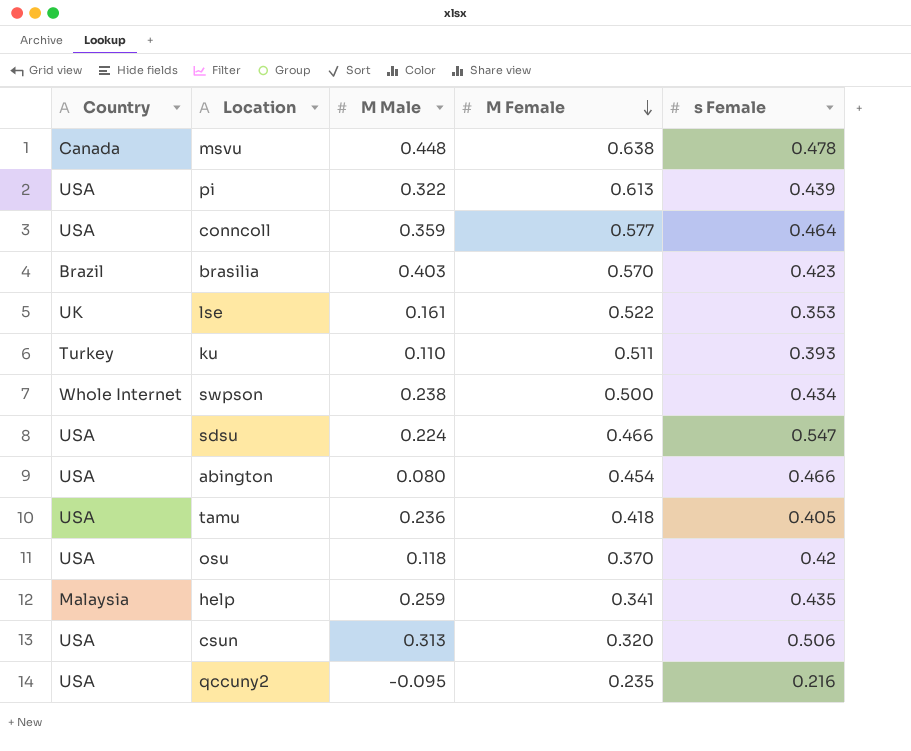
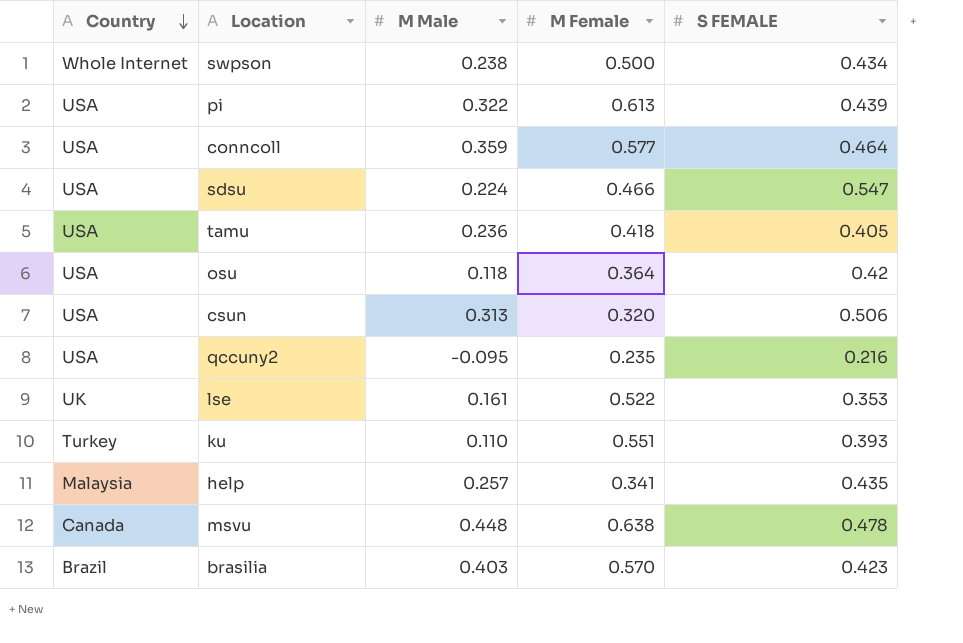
row order: M Female descending -> Country descending
column name: s Female -> S FEMALE
row abington: USA | 0.080 | 0.454 | 0.466 -> none
osu | M Female: 0.370 -> 0.364
ku | M Female: 0.511 -> 0.551
help | M Male: 0.259 -> 0.257

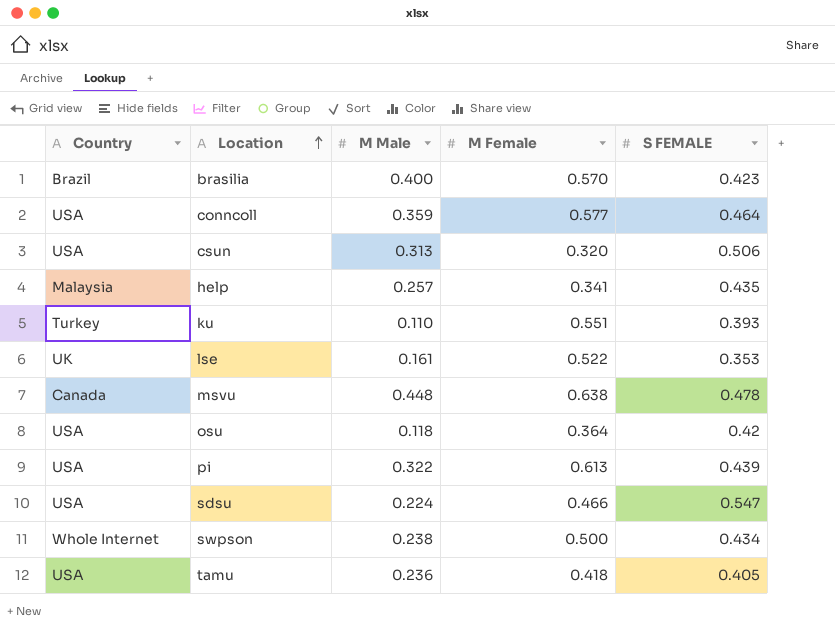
row order: Country descending -> Location ascending
row qccuny2: USA | -0.095 | 0.235 | 0.216 -> none
brasilia | M Male: 0.403 -> 0.400

